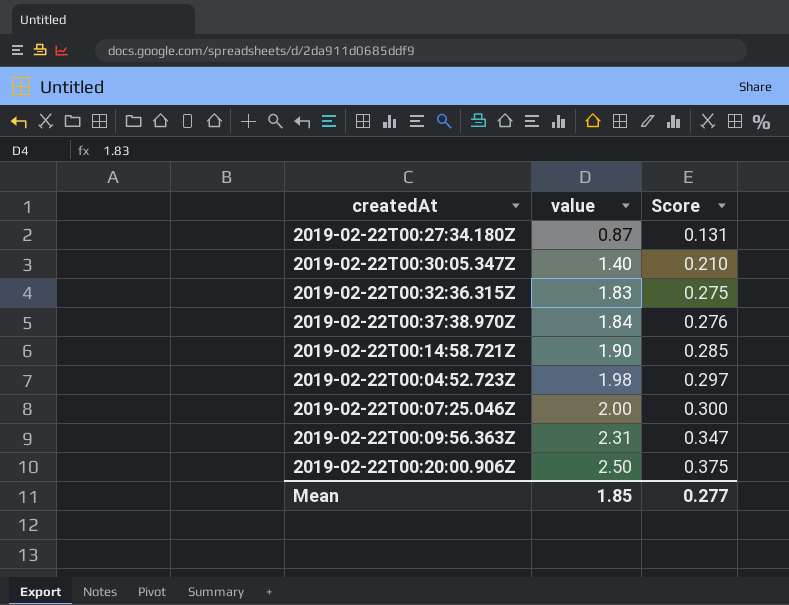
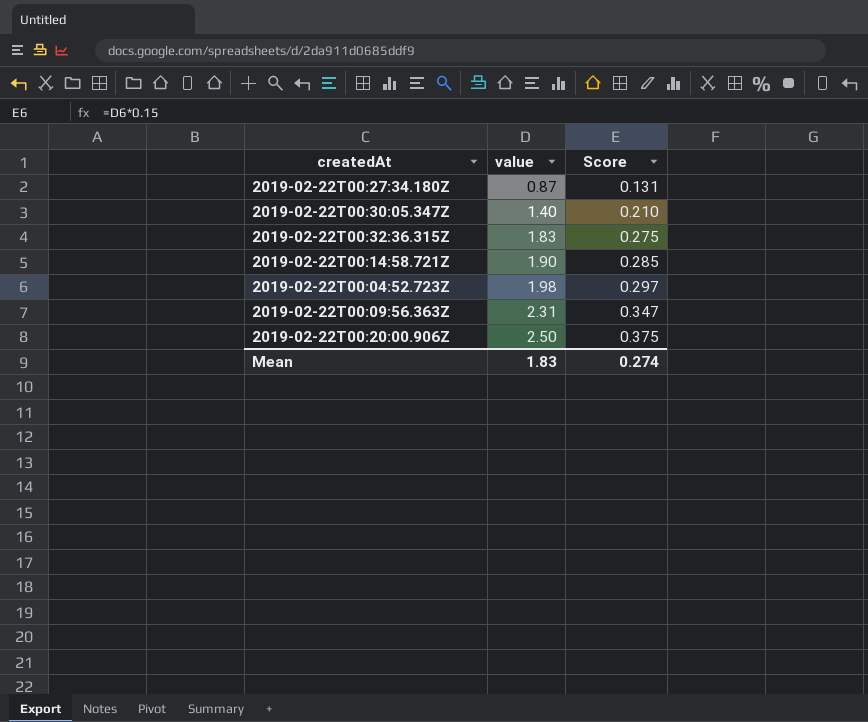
row 2019-02-22T00:37:38.970Z: 1.84 | 0.276 -> none
row 2019-02-22T00:07:25.046Z: 2.00 | 0.300 -> none
Mean | value: 1.85 -> 1.83
Mean | Score: 0.277 -> 0.274

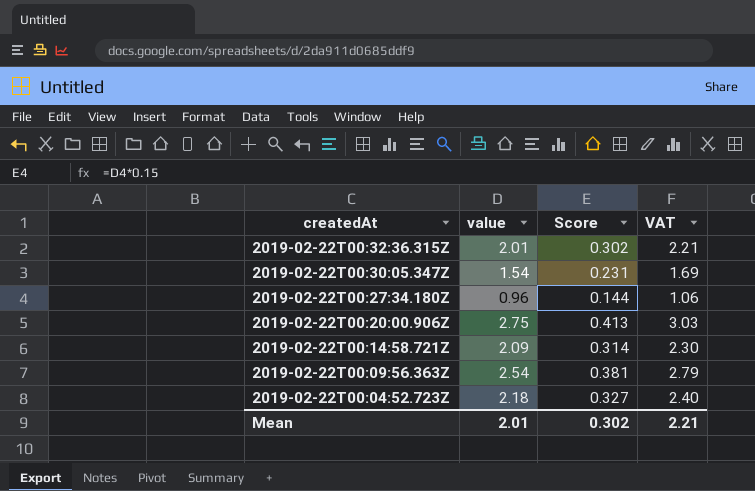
row order: value ascending -> createdAt descending
column VAT | formula: none -> [value] * 1.1
2019-02-22T00:32:36.315Z | value: 1.83 -> 2.01
2019-02-22T00:32:36.315Z | Score: 0.275 -> 0.302
2019-02-22T00:30:05.347Z | value: 1.40 -> 1.54
2019-02-22T00:30:05.347Z | Score: 0.210 -> 0.231
2019-02-22T00:27:34.180Z | value: 0.87 -> 0.96
2019-02-22T00:27:34.180Z | Score: 0.131 -> 0.144
2019-02-22T00:20:00.906Z | value: 2.50 -> 2.75
2019-02-22T00:20:00.906Z | Score: 0.375 -> 0.413
2019-02-22T00:14:58.721Z | value: 1.90 -> 2.09
2019-02-22T00:14:58.721Z | Score: 0.285 -> 0.314
2019-02-22T00:09:56.363Z | value: 2.31 -> 2.54
2019-02-22T00:09:56.363Z | Score: 0.347 -> 0.381
2019-02-22T00:04:52.723Z | value: 1.98 -> 2.18
2019-02-22T00:04:52.723Z | Score: 0.297 -> 0.327
Mean | value: 1.83 -> 2.01
Mean | Score: 0.274 -> 0.302

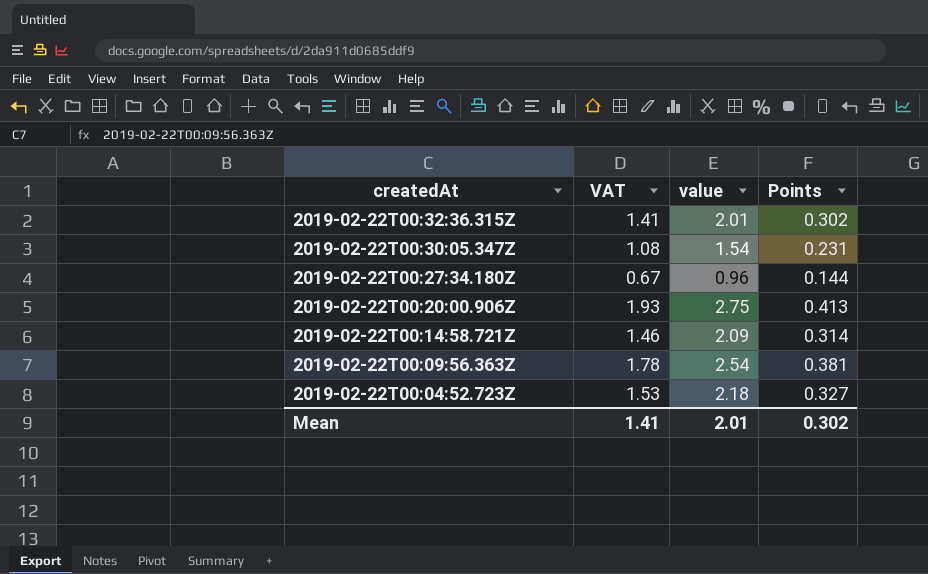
column VAT | formula: [value] * 1.1 -> [value] * 0.7
column VAT | position: 4 -> 2
column name: Score -> Points
Mean | VAT: 2.21 -> 1.41

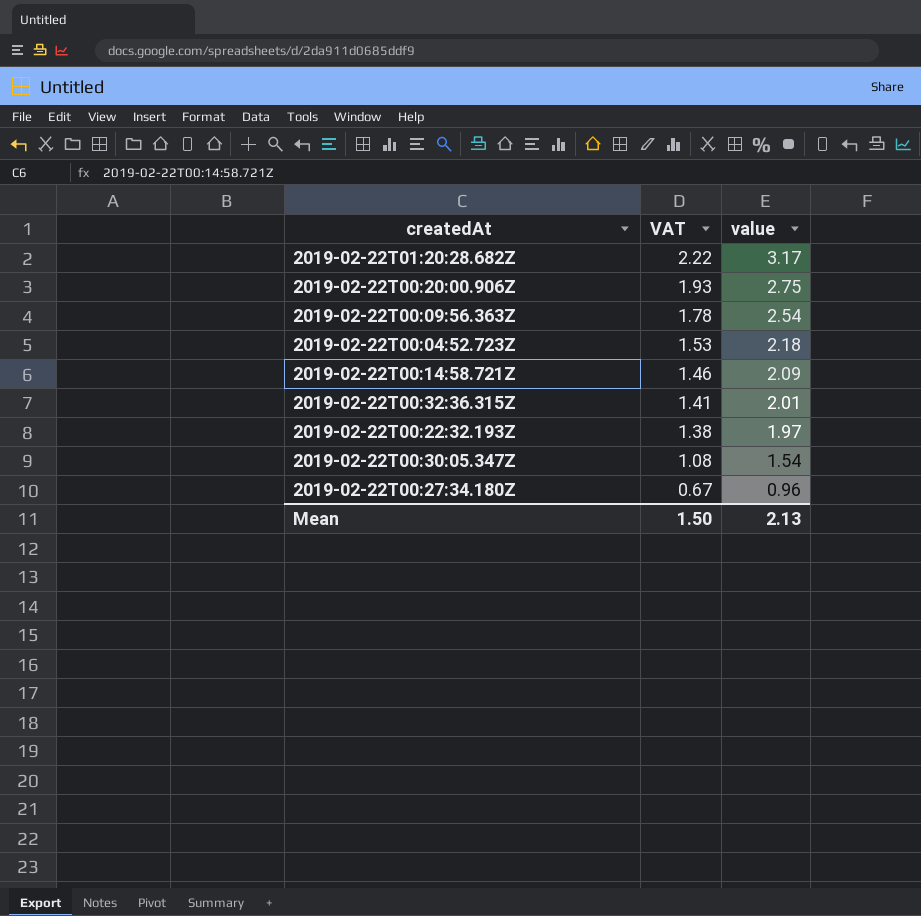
row order: createdAt descending -> VAT descending
column Points | formula: [value] * 0.15 -> none
row 2019-02-22T01:20:28.682Z: none -> 2.22 | 3.17
row 2019-02-22T00:22:32.193Z: none -> 1.38 | 1.97
Mean | VAT: 1.41 -> 1.50
Mean | value: 2.01 -> 2.13

